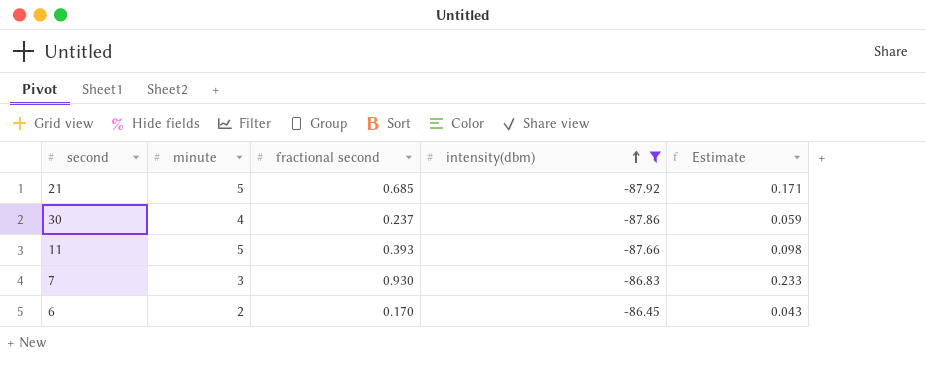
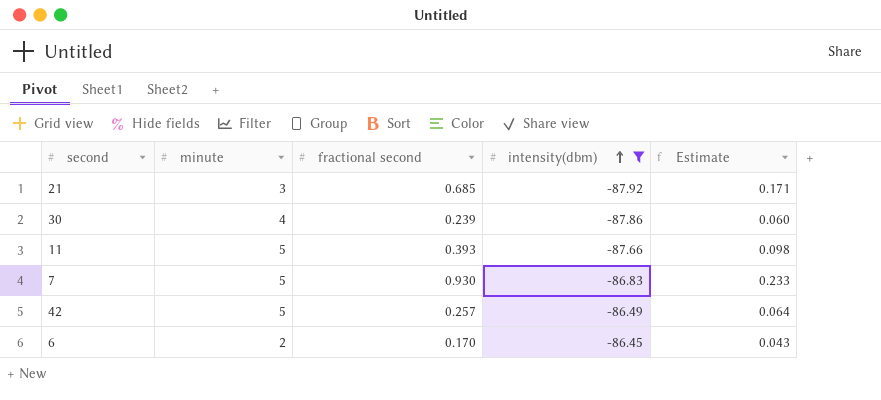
21 | minute: 5 -> 3
30 | fractional second: 0.237 -> 0.239
30 | Estimate: 0.059 -> 0.060
7 | minute: 3 -> 5
row 42: none -> 5 | 0.257 | -86.49 | 0.064

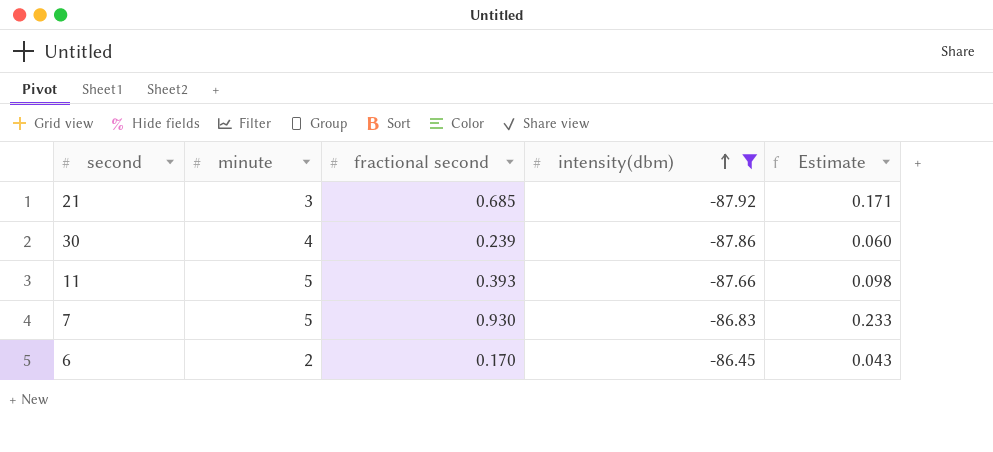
row 42: 5 | 0.257 | -86.49 | 0.064 -> none

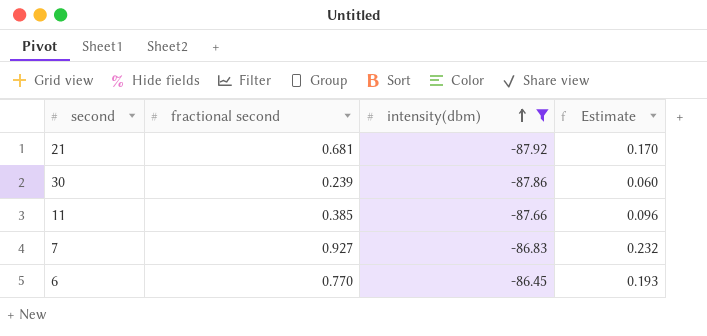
column minute | position: 2 -> none
21 | fractional second: 0.685 -> 0.681
21 | Estimate: 0.171 -> 0.170
11 | fractional second: 0.393 -> 0.385
11 | Estimate: 0.098 -> 0.096
7 | fractional second: 0.930 -> 0.927
7 | Estimate: 0.233 -> 0.232
6 | fractional second: 0.170 -> 0.770
6 | Estimate: 0.043 -> 0.193

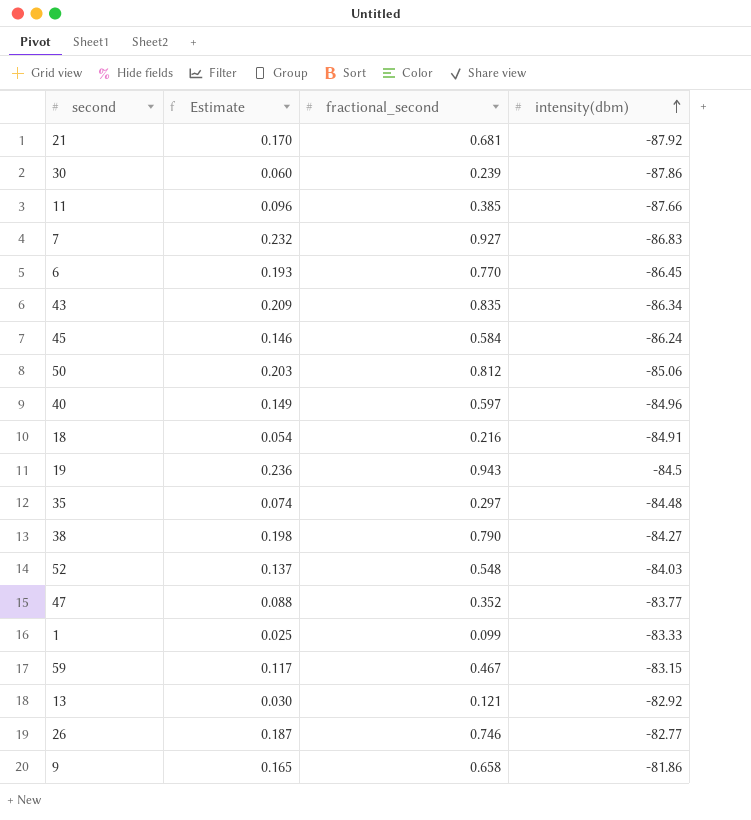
filter: intensity(dbm) <= -86.45 -> none
column Estimate | position: 4 -> 2
column name: fractional second -> fractional_second

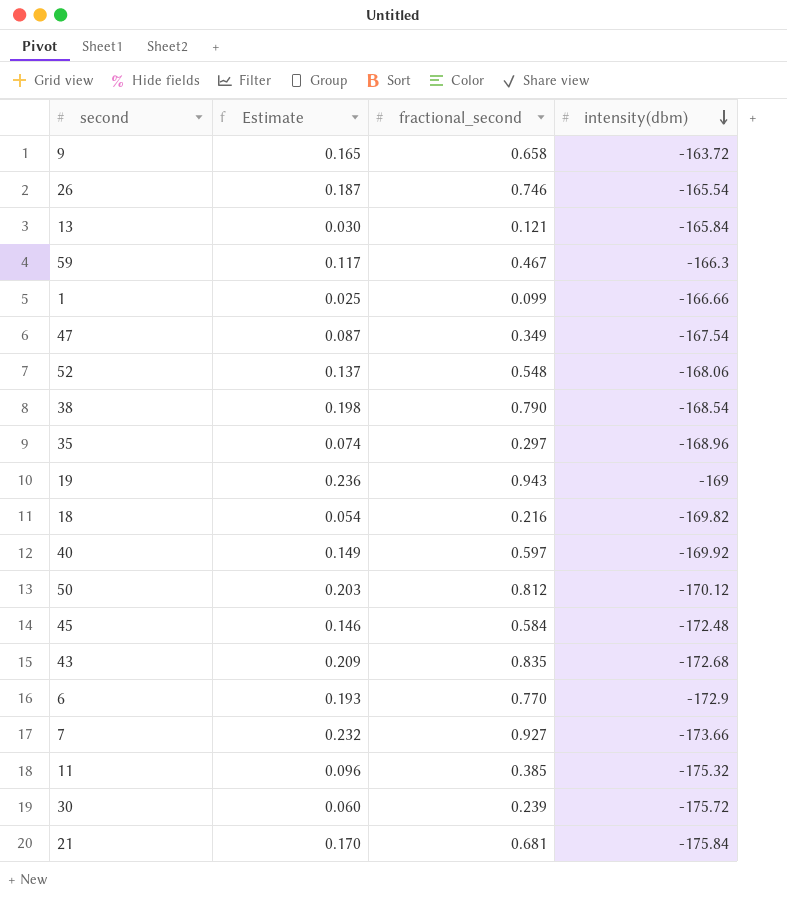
row order: intensity(dbm) ascending -> intensity(dbm) descending
9 | intensity(dbm): -81.86 -> -163.72
26 | intensity(dbm): -82.77 -> -165.54
13 | intensity(dbm): -82.92 -> -165.84
59 | intensity(dbm): -83.15 -> -166.3
1 | intensity(dbm): -83.33 -> -166.66
47 | Estimate: 0.088 -> 0.087
47 | fractional_second: 0.352 -> 0.349
47 | intensity(dbm): -83.77 -> -167.54
52 | intensity(dbm): -84.03 -> -168.06
38 | intensity(dbm): -84.27 -> -168.54
35 | intensity(dbm): -84.48 -> -168.96
19 | intensity(dbm): -84.5 -> -169
18 | intensity(dbm): -84.91 -> -169.82
40 | intensity(dbm): -84.96 -> -169.92
50 | intensity(dbm): -85.06 -> -170.12
45 | intensity(dbm): -86.24 -> -172.48
43 | intensity(dbm): -86.34 -> -172.68
6 | intensity(dbm): -86.45 -> -172.9
7 | intensity(dbm): -86.83 -> -173.66
11 | intensity(dbm): -87.66 -> -175.32
30 | intensity(dbm): -87.86 -> -175.72
21 | intensity(dbm): -87.92 -> -175.84

